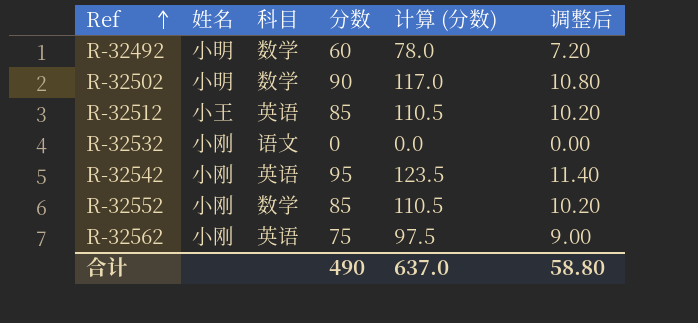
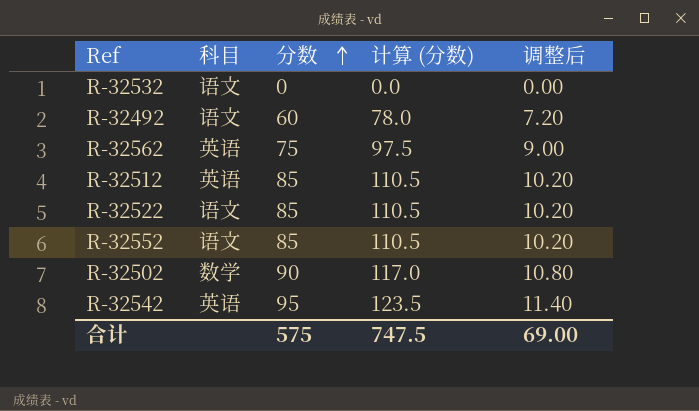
row order: Ref ascending -> 分数 ascending
column 姓名 | position: 2 -> none
R-32492 | 科目: 数学 -> 语文
row R-32522: none -> 语文 | 85 | 110.5 | 10.20
R-32552 | 科目: 数学 -> 语文
合计 | 分数: 490 -> 575
合计 | 计算 (分数): 637.0 -> 747.5
合计 | 调整后: 58.80 -> 69.00

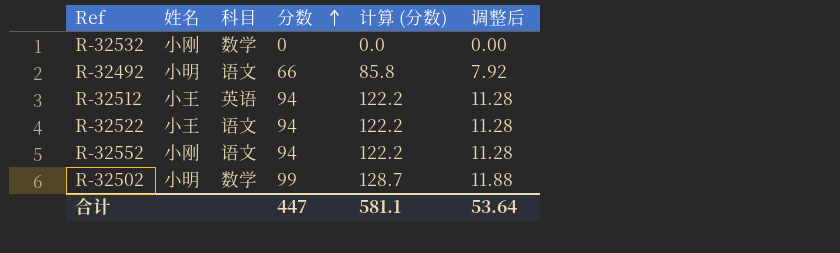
column 姓名 | position: none -> 2
row R-32562: 英语 | 75 | 97.5 | 9.00 -> none
row R-32542: 英语 | 95 | 123.5 | 11.40 -> none
R-32532 | 科目: 语文 -> 数学
R-32492 | 分数: 60 -> 66
R-32492 | 计算 (分数): 78.0 -> 85.8
R-32492 | 调整后: 7.20 -> 7.92
R-32512 | 分数: 85 -> 94
R-32512 | 计算 (分数): 110.5 -> 122.2
R-32512 | 调整后: 10.20 -> 11.28
R-32522 | 分数: 85 -> 94
R-32522 | 计算 (分数): 110.5 -> 122.2
R-32522 | 调整后: 10.20 -> 11.28
R-32552 | 分数: 85 -> 94
R-32552 | 计算 (分数): 110.5 -> 122.2
R-32552 | 调整后: 10.20 -> 11.28
R-32502 | 分数: 90 -> 99
R-32502 | 计算 (分数): 117.0 -> 128.7
R-32502 | 调整后: 10.80 -> 11.88
合计 | 分数: 575 -> 447
合计 | 计算 (分数): 747.5 -> 581.1
合计 | 调整后: 69.00 -> 53.64

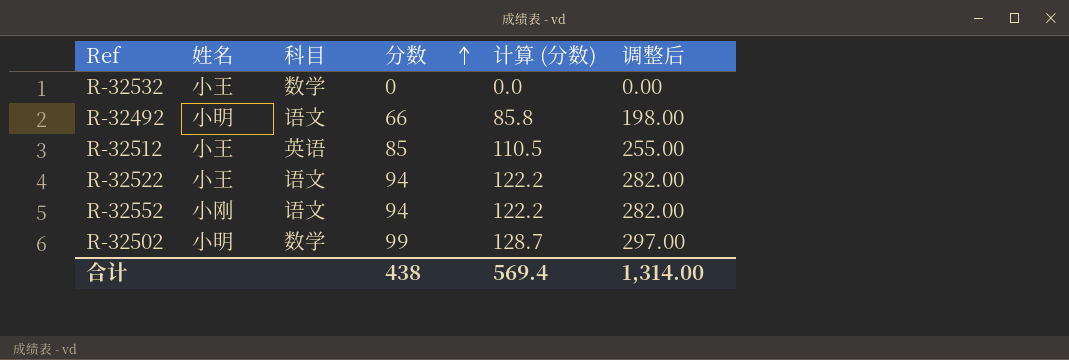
column 调整后 | formula: [分数] * 0.12 -> [分数] * 3
R-32532 | 姓名: 小刚 -> 小王
R-32512 | 分数: 94 -> 85
R-32512 | 计算 (分数): 122.2 -> 110.5
合计 | 分数: 447 -> 438
合计 | 计算 (分数): 581.1 -> 569.4
合计 | 调整后: 53.64 -> 1,314.00

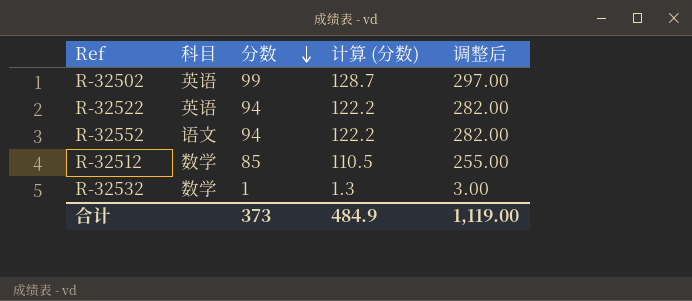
row order: 分数 ascending -> 分数 descending
column 姓名 | position: 2 -> none
row R-32492: 小明 | 语文 | 66 | 85.8 | 198.00 -> none
R-32502 | 科目: 数学 -> 英语
R-32522 | 科目: 语文 -> 英语
R-32512 | 科目: 英语 -> 数学
R-32532 | 分数: 0 -> 1
R-32532 | 计算 (分数): 0.0 -> 1.3
R-32532 | 调整后: 0.00 -> 3.00
合计 | 分数: 438 -> 373
合计 | 计算 (分数): 569.4 -> 484.9
合计 | 调整后: 1,314.00 -> 1,119.00

